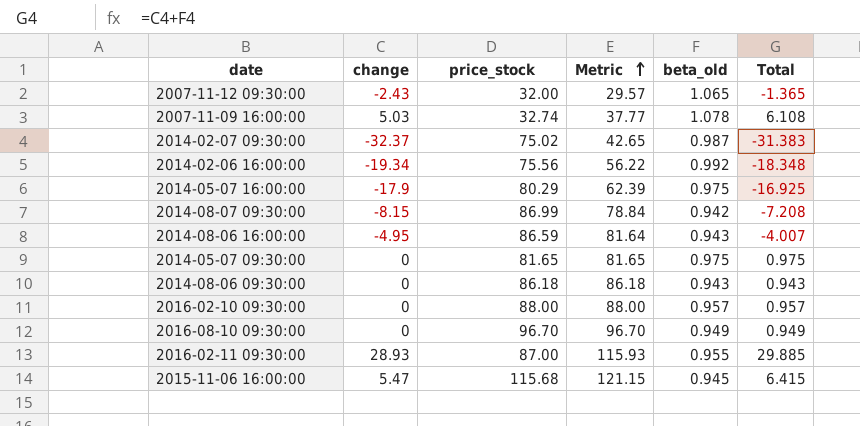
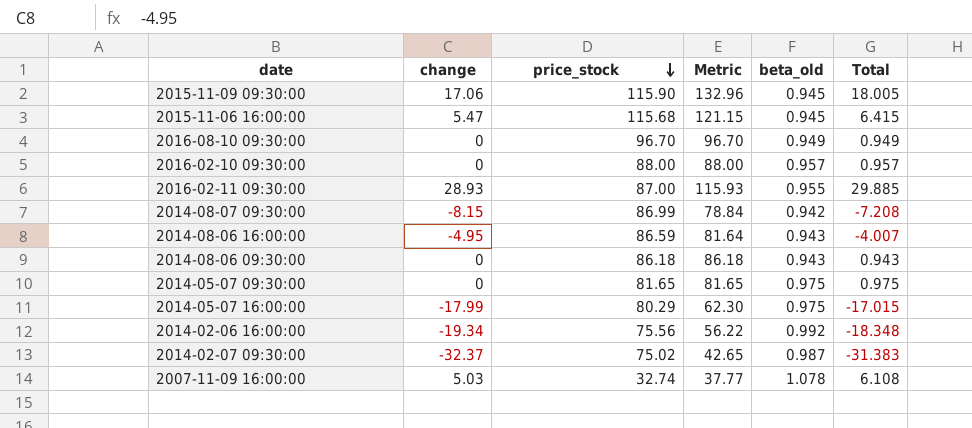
row order: Metric ascending -> price_stock descending
row 2007-11-12 09:30:00: -2.43 | 32.00 | 29.57 | 1.065 | -1.365 -> none
row 2015-11-09 09:30:00: none -> 17.06 | 115.90 | 132.96 | 0.945 | 18.005
2014-05-07 16:00:00 | change: -17.9 -> -17.99
2014-05-07 16:00:00 | Metric: 62.39 -> 62.30
2014-05-07 16:00:00 | Total: -16.925 -> -17.015

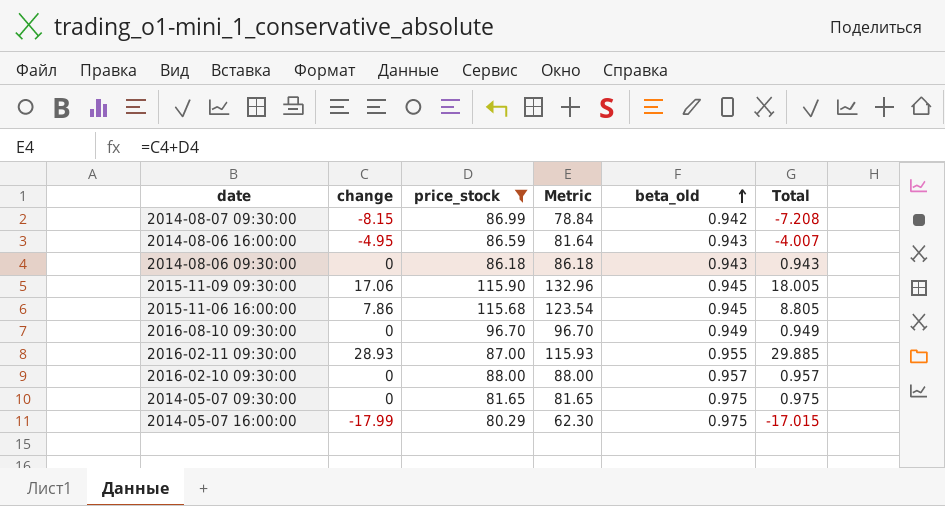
filter: none -> price_stock >= 80.29
row order: price_stock descending -> beta_old ascending
2015-11-06 16:00:00 | change: 5.47 -> 7.86
2015-11-06 16:00:00 | Metric: 121.15 -> 123.54
2015-11-06 16:00:00 | Total: 6.415 -> 8.805

